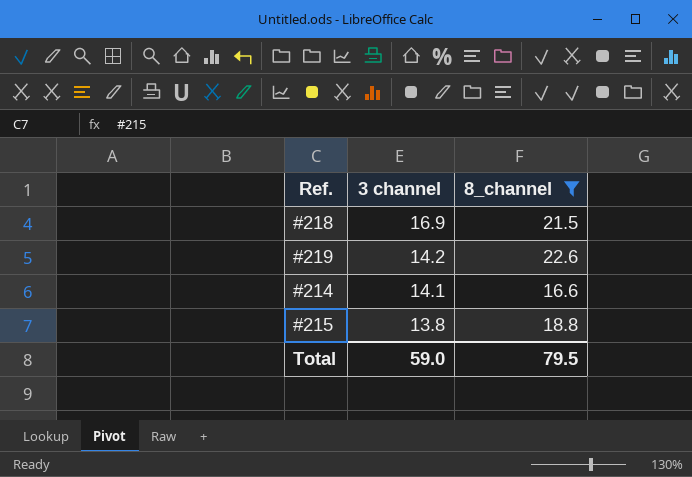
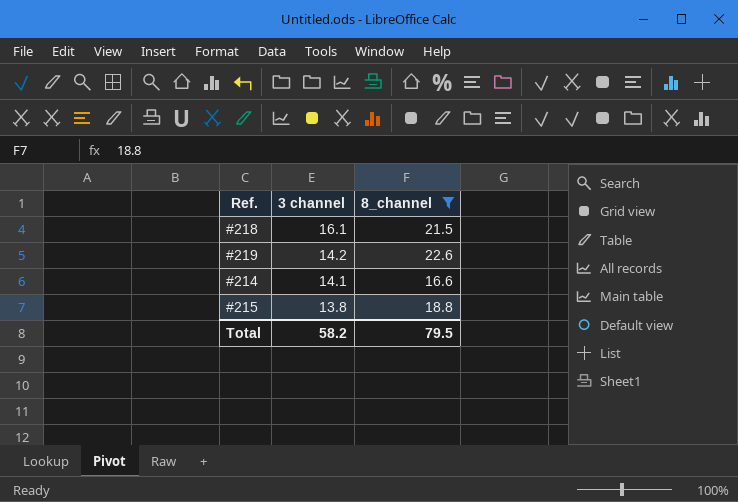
#218 | 3 channel: 16.9 -> 16.1
Total | 3 channel: 59.0 -> 58.2

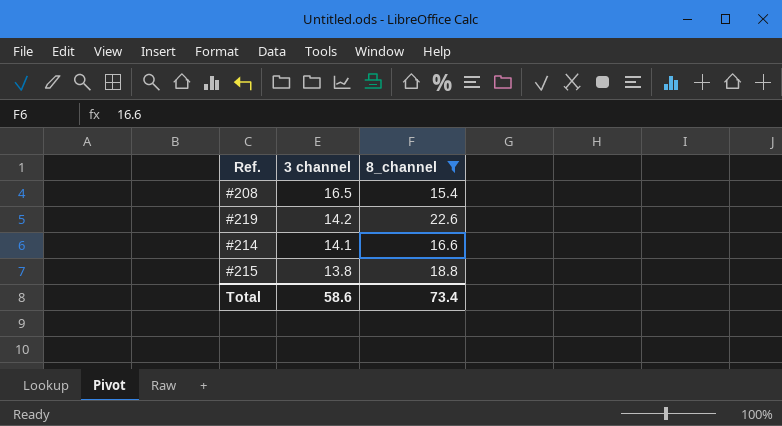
row #218: 16.1 | 21.5 -> none
row #208: none -> 16.5 | 15.4
Total | 3 channel: 58.2 -> 58.6
Total | 8_channel: 79.5 -> 73.4

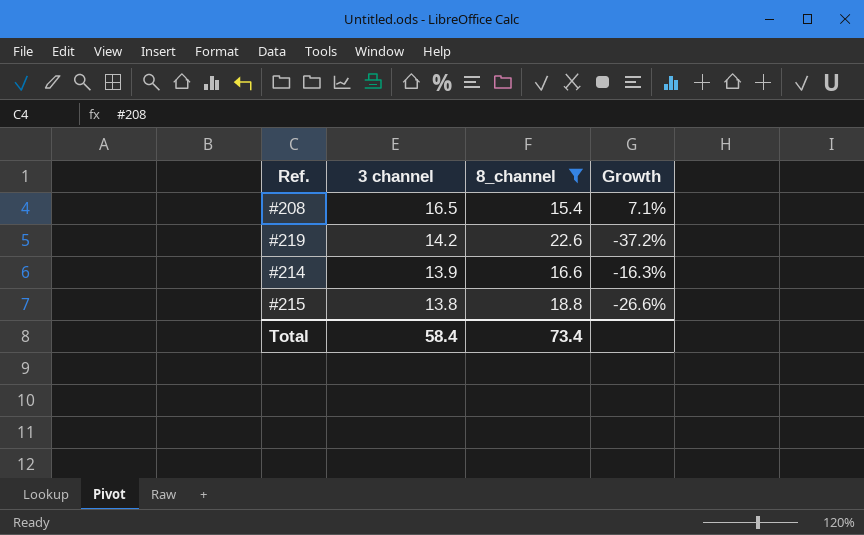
column Growth | formula: none -> ([3 channel] - [8_channel]) / [8_channel]
#214 | 3 channel: 14.1 -> 13.9
Total | 3 channel: 58.6 -> 58.4

